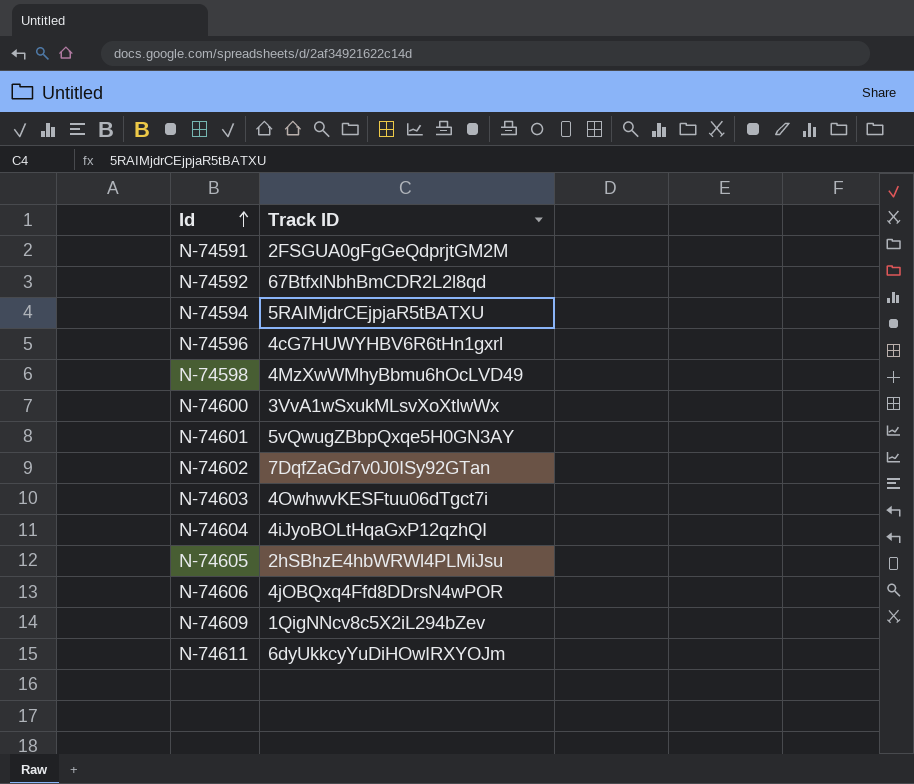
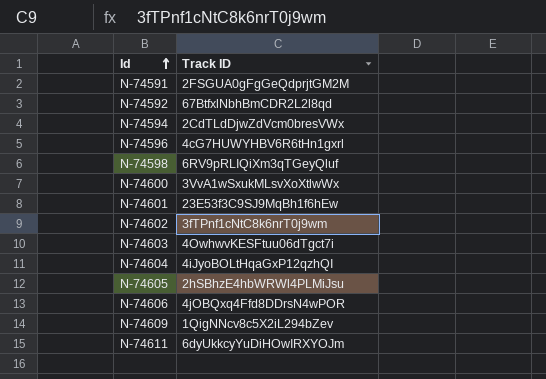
N-74594 | Track ID: 5RAIMjdrCEjpjaR5tBATXU -> 2CdTLdDjwZdVcm0bresVWx
N-74598 | Track ID: 4MzXwWMhyBbmu6hOcLVD49 -> 6RV9pRLIQiXm3qTGeyQluf
N-74601 | Track ID: 5vQwugZBbpQxqe5H0GN3AY -> 23E53f3C9SJ9MqBh1f6hEw
N-74602 | Track ID: 7DqfZaGd7v0J0ISy92GTan -> 3fTPnf1cNtC8k6nrT0j9wm

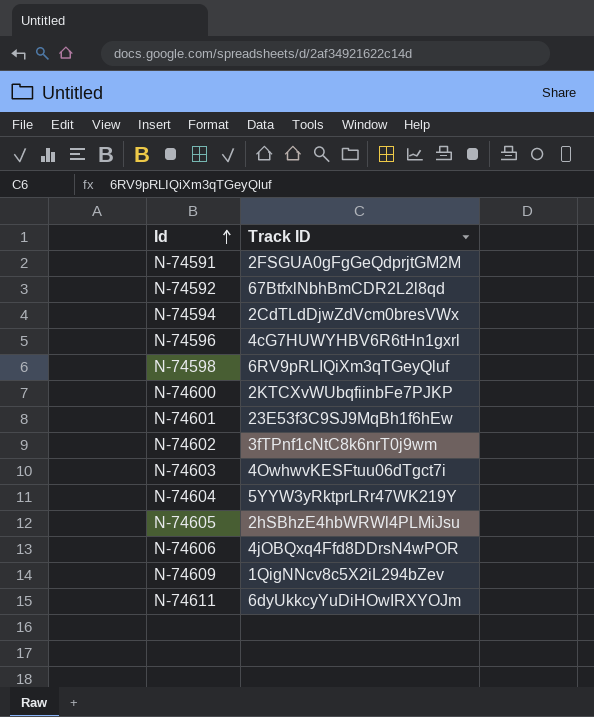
N-74600 | Track ID: 3VvA1wSxukMLsvXoXtlwWx -> 2KTCXvWUbqfiinbFe7PJKP
N-74604 | Track ID: 4iJyoBOLtHqaGxP12qzhQI -> 5YYW3yRktprLRr47WK219Y

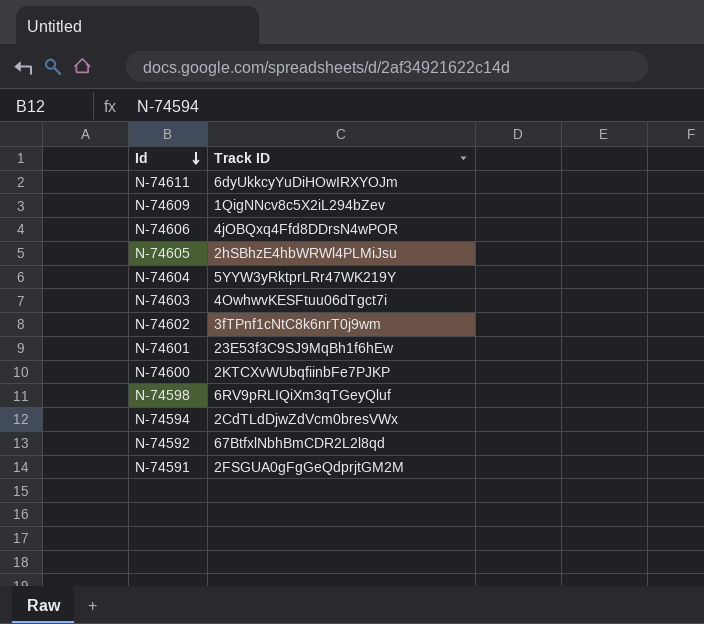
row order: Id ascending -> Id descending
row N-74596: 4cG7HUWYHBV6R6tHn1gxrl -> none

